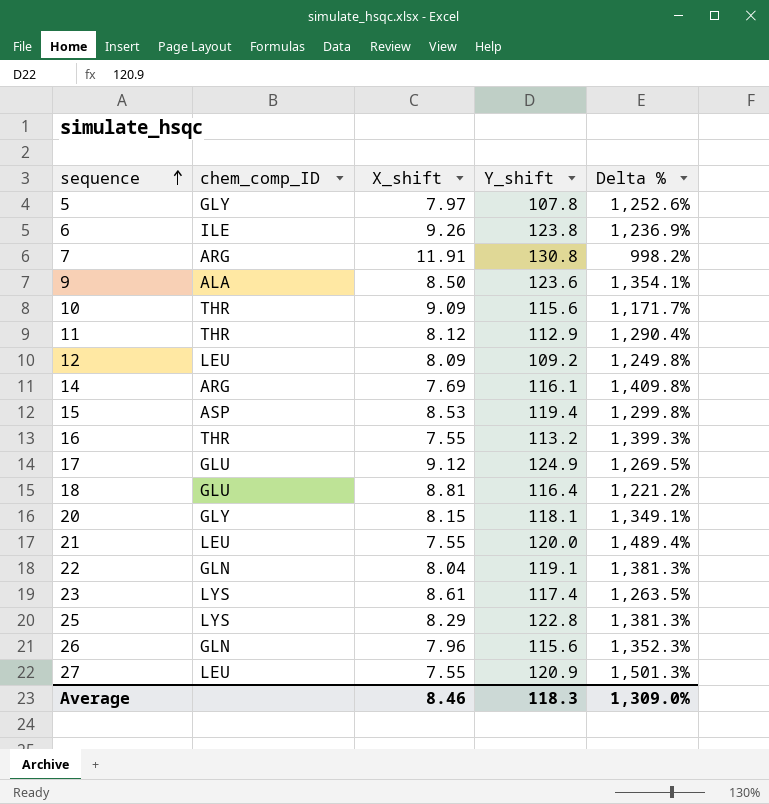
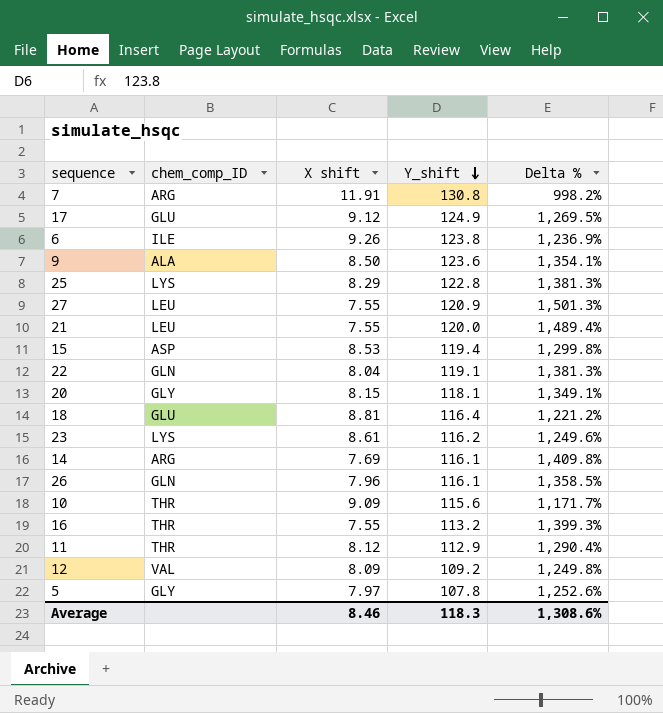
row order: sequence ascending -> Y_shift descending
column name: X_shift -> X shift
23 | Y_shift: 117.4 -> 116.2
23 | Delta %: 1,263.5% -> 1,249.6%
26 | Y_shift: 115.6 -> 116.1
26 | Delta %: 1,352.3% -> 1,358.5%
12 | chem_comp_ID: LEU -> VAL
Average | Delta %: 1,309.0% -> 1,308.6%

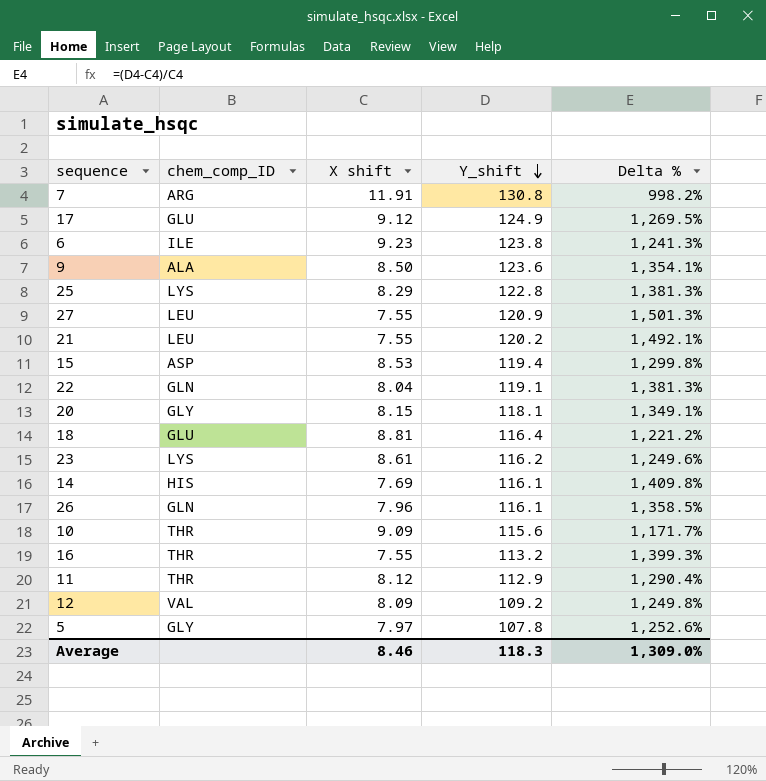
6 | X shift: 9.26 -> 9.23
6 | Delta %: 1,236.9% -> 1,241.3%
21 | Y_shift: 120.0 -> 120.2
21 | Delta %: 1,489.4% -> 1,492.1%
14 | chem_comp_ID: ARG -> HIS
Average | Delta %: 1,308.6% -> 1,309.0%

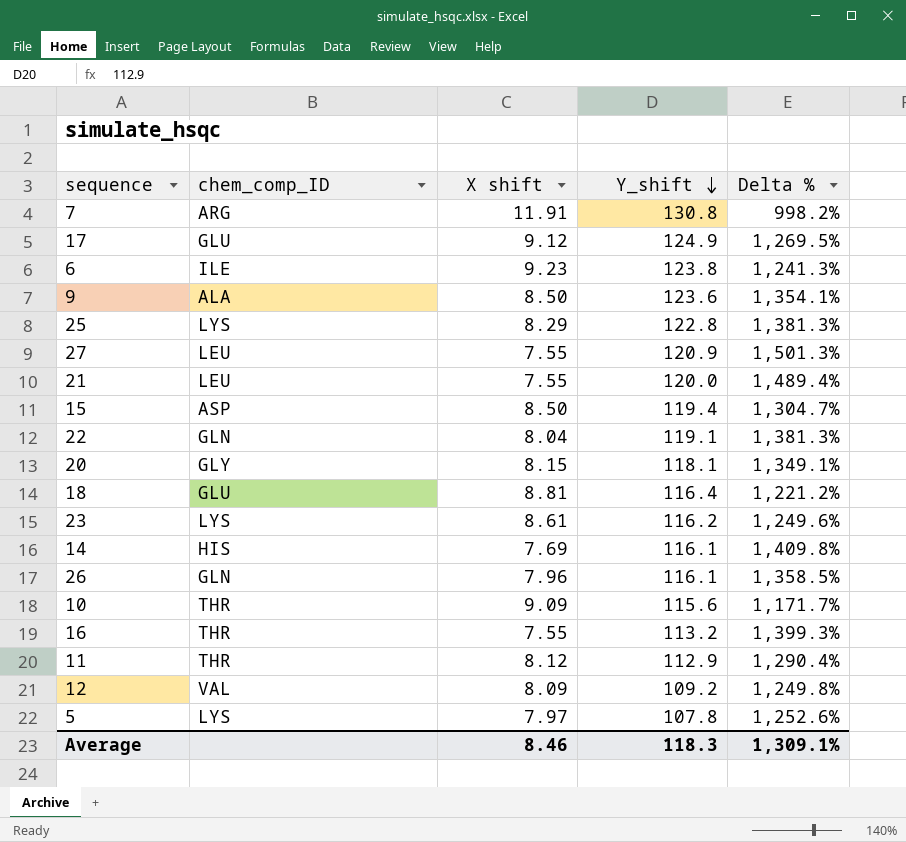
21 | Y_shift: 120.2 -> 120.0
21 | Delta %: 1,492.1% -> 1,489.4%
15 | X shift: 8.53 -> 8.50
15 | Delta %: 1,299.8% -> 1,304.7%
5 | chem_comp_ID: GLY -> LYS
Average | Delta %: 1,309.0% -> 1,309.1%

